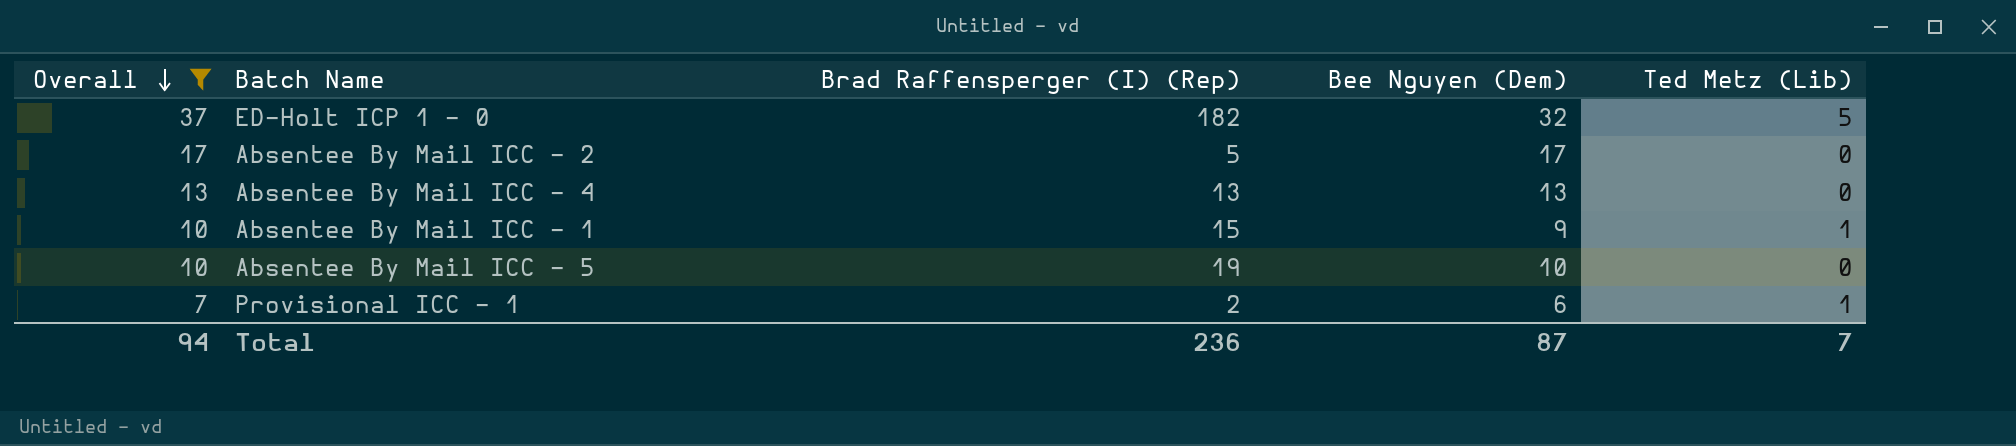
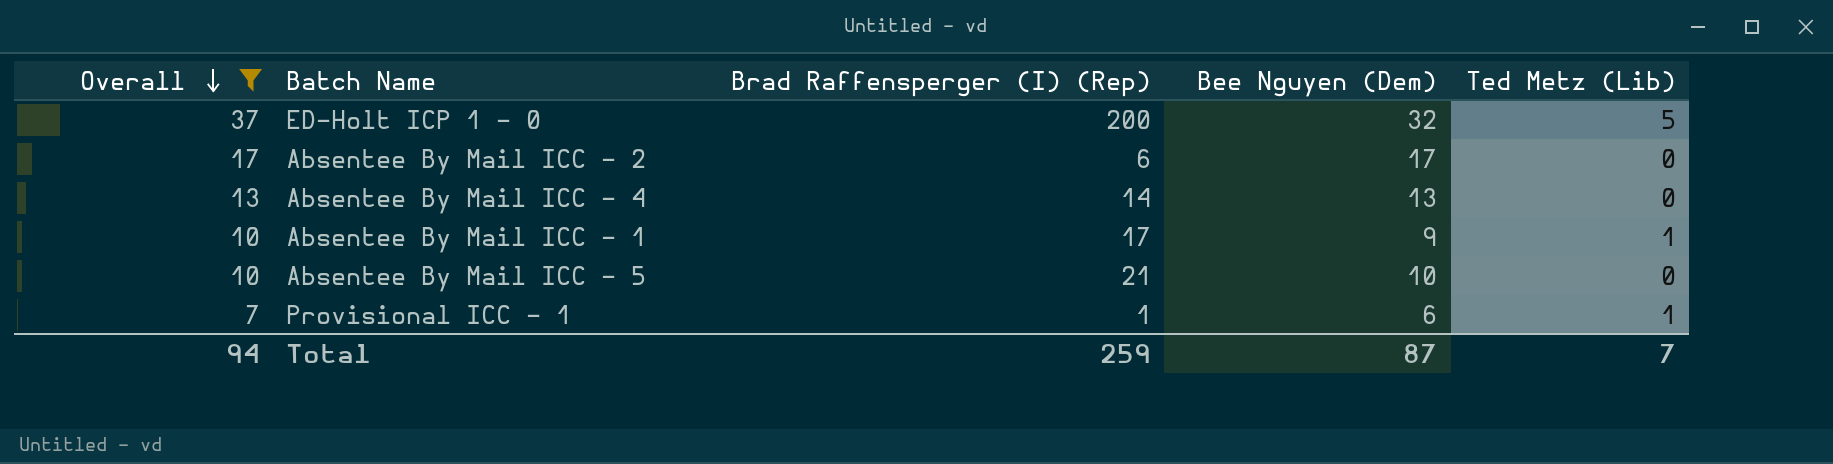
ED-Holt ICP 1 - 0 | Brad Raffensperger (I) (Rep): 182 -> 200
Absentee By Mail ICC - 2 | Brad Raffensperger (I) (Rep): 5 -> 6
Absentee By Mail ICC - 4 | Brad Raffensperger (I) (Rep): 13 -> 14
Absentee By Mail ICC - 1 | Brad Raffensperger (I) (Rep): 15 -> 17
Absentee By Mail ICC - 5 | Brad Raffensperger (I) (Rep): 19 -> 21
Provisional ICC - 1 | Brad Raffensperger (I) (Rep): 2 -> 1
Total | Brad Raffensperger (I) (Rep): 236 -> 259

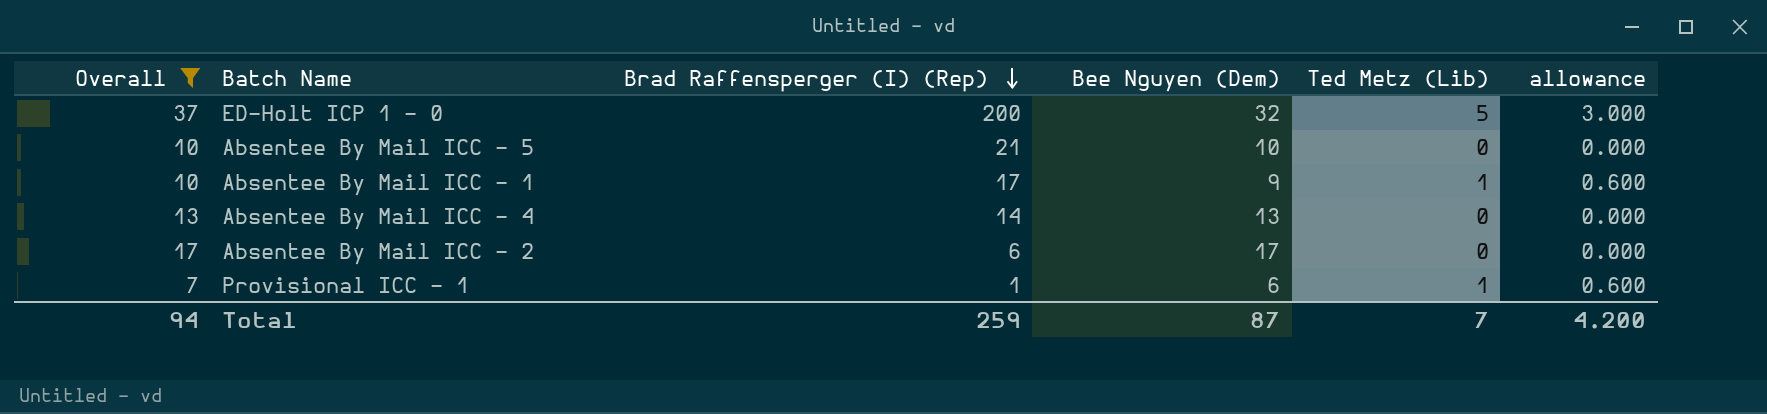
row order: Overall descending -> Brad Raffensperger (I) (Rep) descending
column allowance | formula: none -> [Ted Metz (Lib)] * 0.6

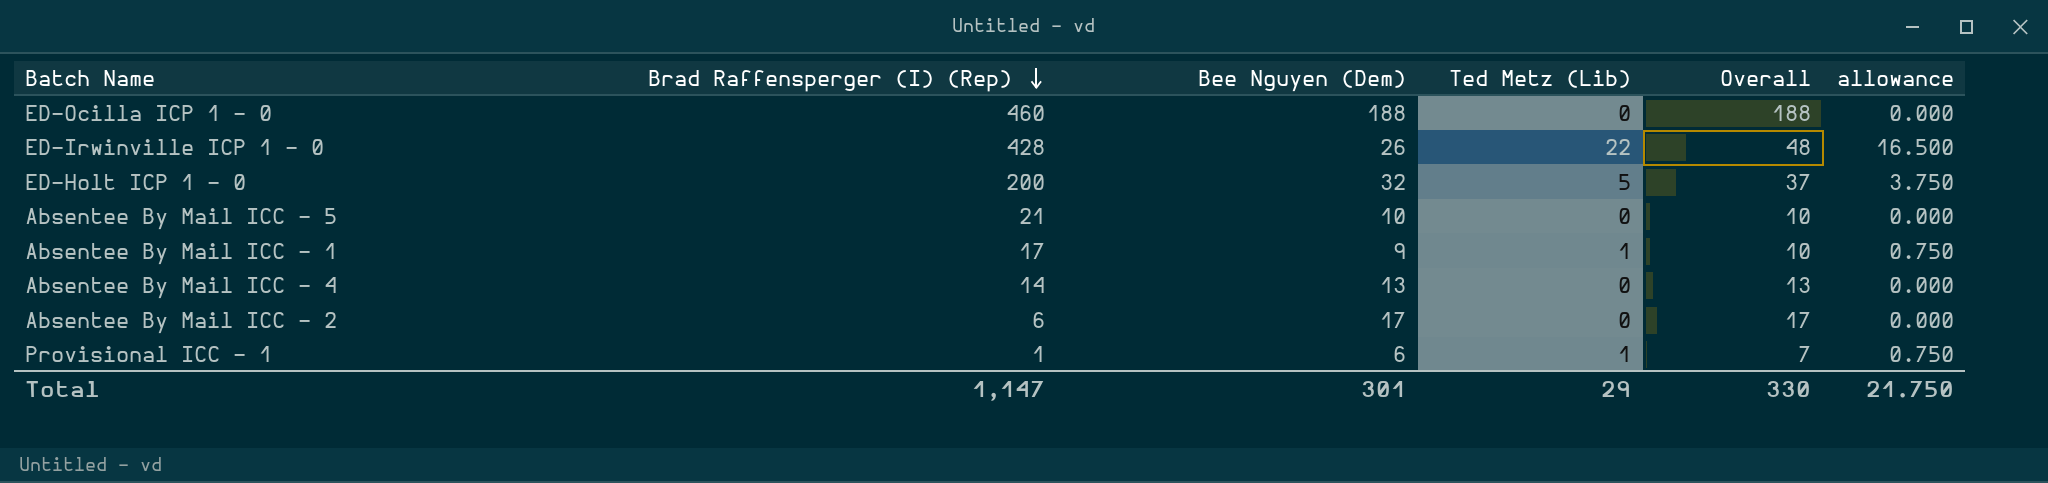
filter: Overall <= 37 -> none
column Overall | position: 1 -> 5
column allowance | formula: [Ted Metz (Lib)] * 0.6 -> [Ted Metz (Lib)] * 0.75
Total | Brad Raffensperger (I) (Rep): 259 -> 1,147
Total | Bee Nguyen (Dem): 87 -> 301
Total | Ted Metz (Lib): 7 -> 29
Total | Overall: 94 -> 330
Total | allowance: 4.200 -> 21.750

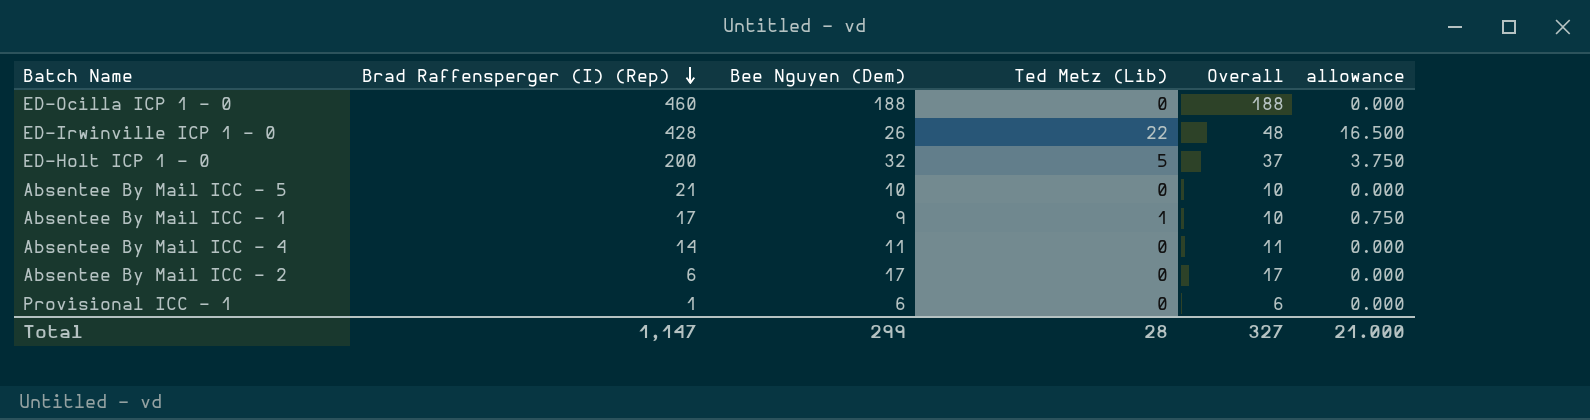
Absentee By Mail ICC - 4 | Bee Nguyen (Dem): 13 -> 11
Absentee By Mail ICC - 4 | Overall: 13 -> 11
Provisional ICC - 1 | Ted Metz (Lib): 1 -> 0
Provisional ICC - 1 | Overall: 7 -> 6
Provisional ICC - 1 | allowance: 0.750 -> 0.000
Total | Bee Nguyen (Dem): 301 -> 299
Total | Ted Metz (Lib): 29 -> 28
Total | Overall: 330 -> 327
Total | allowance: 21.750 -> 21.000

